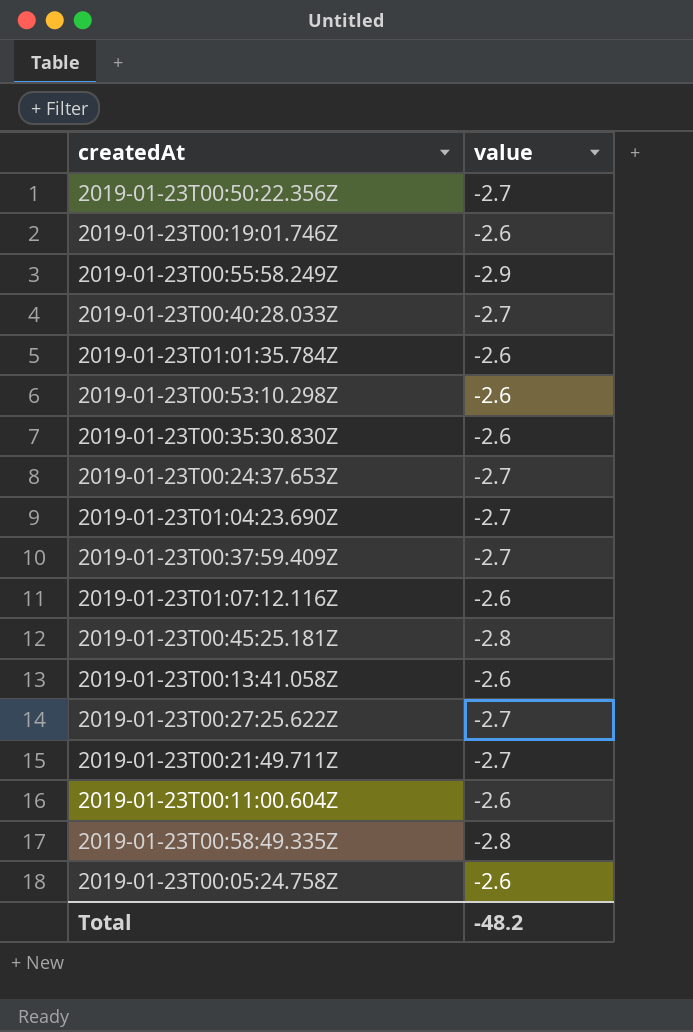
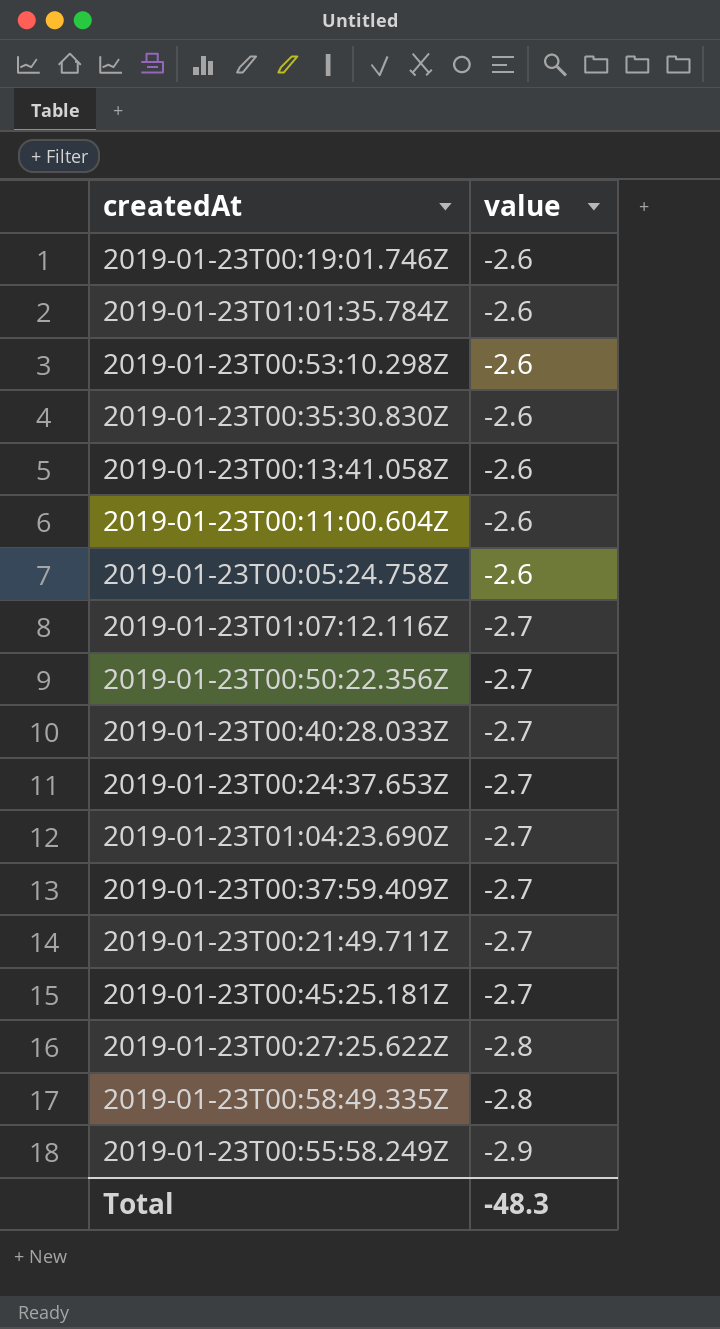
row order: none -> value descending
2019-01-23T01:07:12.116Z | value: -2.6 -> -2.7
2019-01-23T00:45:25.181Z | value: -2.8 -> -2.7
2019-01-23T00:27:25.622Z | value: -2.7 -> -2.8
Total | value: -48.2 -> -48.3

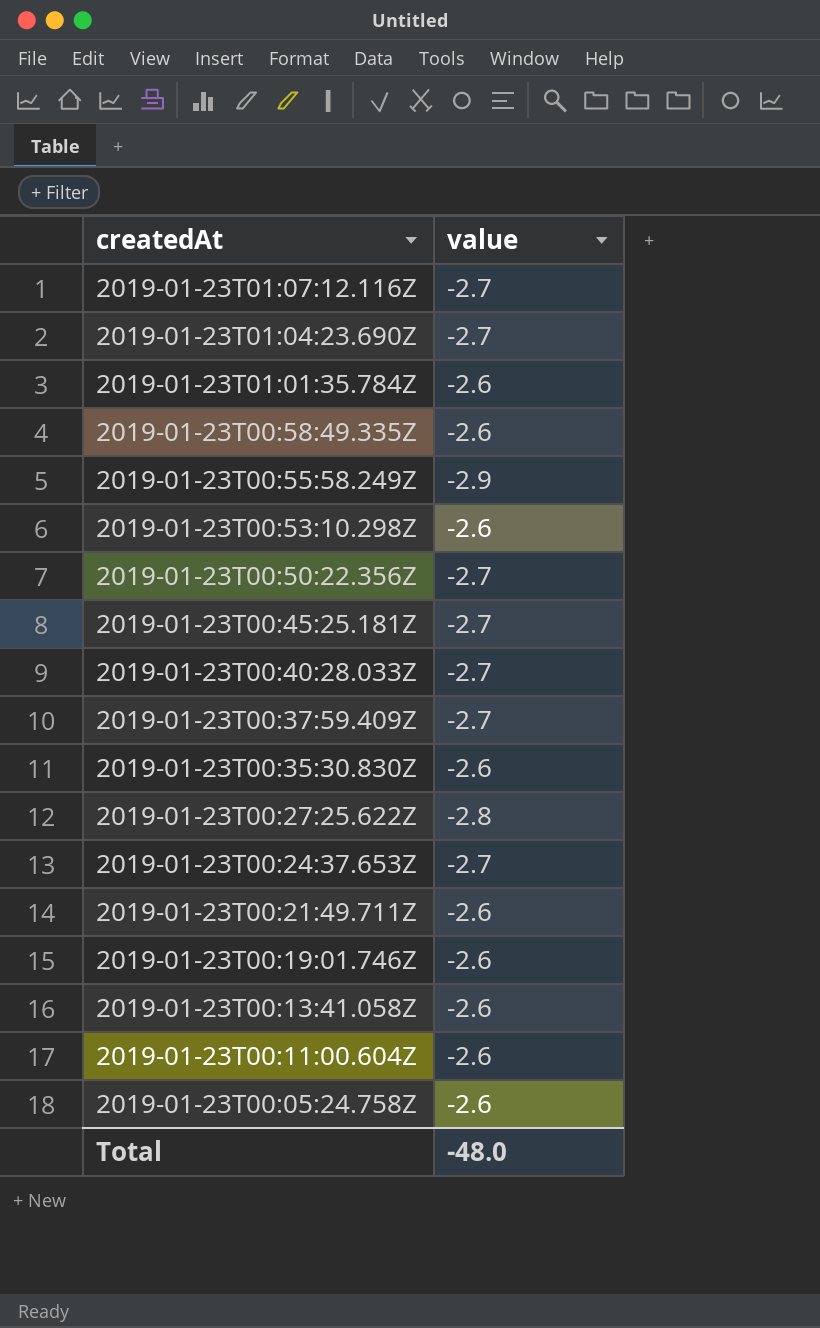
row order: value descending -> createdAt descending
2019-01-23T00:58:49.335Z | value: -2.8 -> -2.6
2019-01-23T00:21:49.711Z | value: -2.7 -> -2.6
Total | value: -48.3 -> -48.0

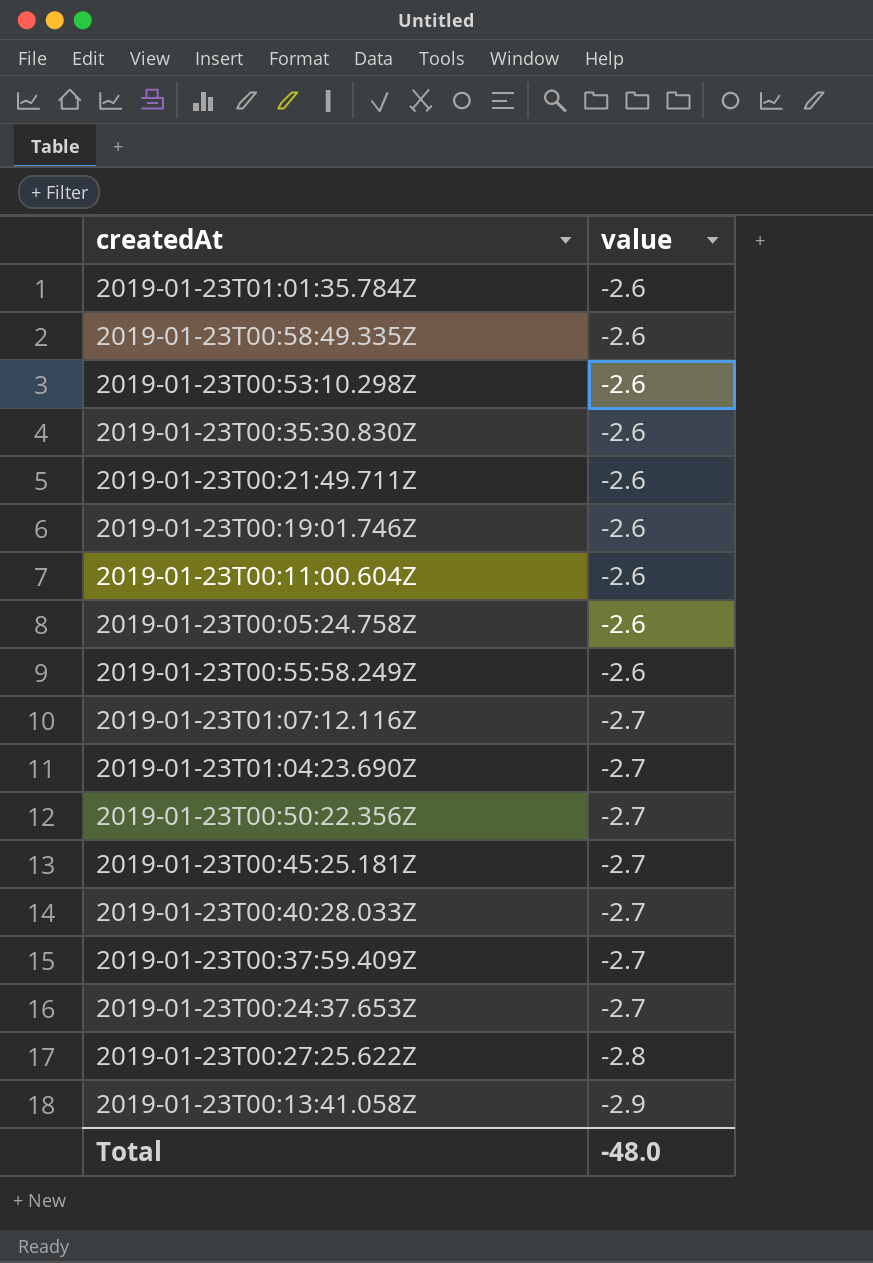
row order: createdAt descending -> value descending
2019-01-23T00:55:58.249Z | value: -2.9 -> -2.6
2019-01-23T00:13:41.058Z | value: -2.6 -> -2.9

